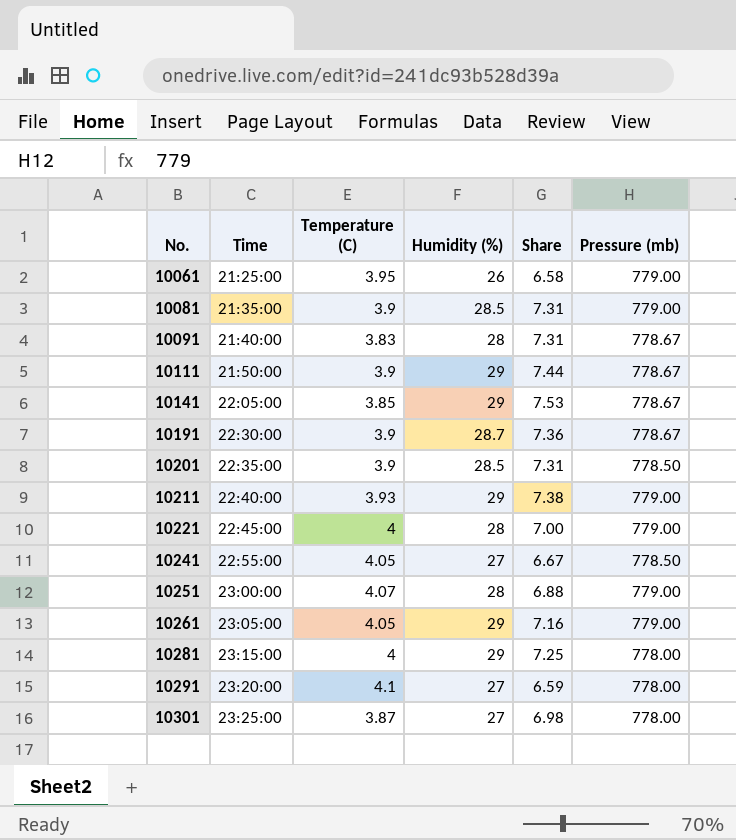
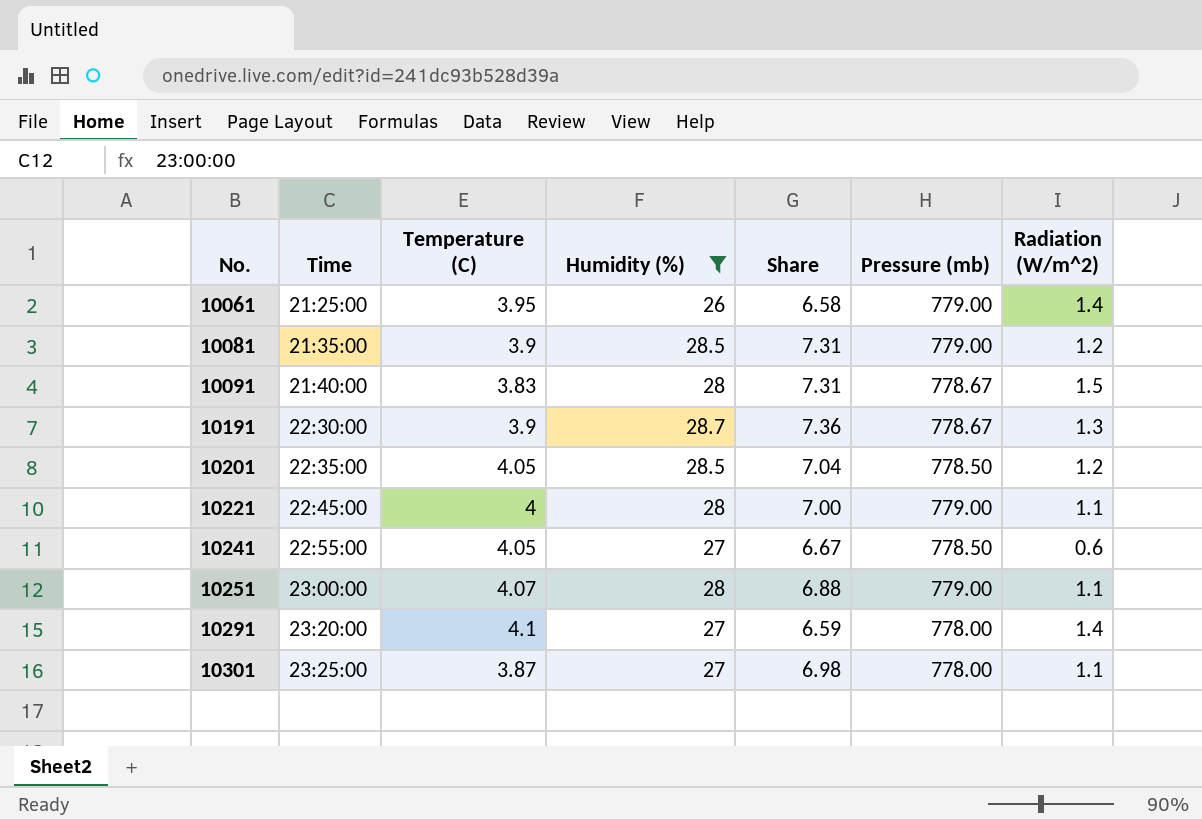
filter: none -> Humidity (%) != 29
column Radiation (W/m^2) | position: none -> 7
10201 | Temperature (C): 3.9 -> 4.05
10201 | Share: 7.31 -> 7.04

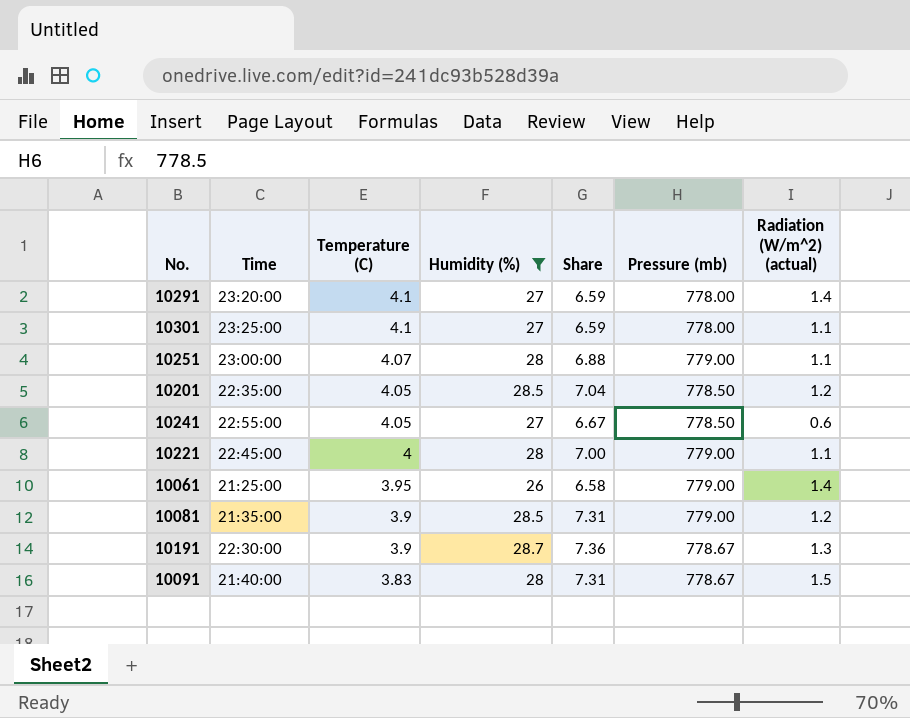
row order: No. ascending -> Temperature (C) descending
column name: Radiation (W/m^2) -> Radiation (W/m^2) (actual)
10301 | Temperature (C): 3.87 -> 4.1
10301 | Share: 6.98 -> 6.59

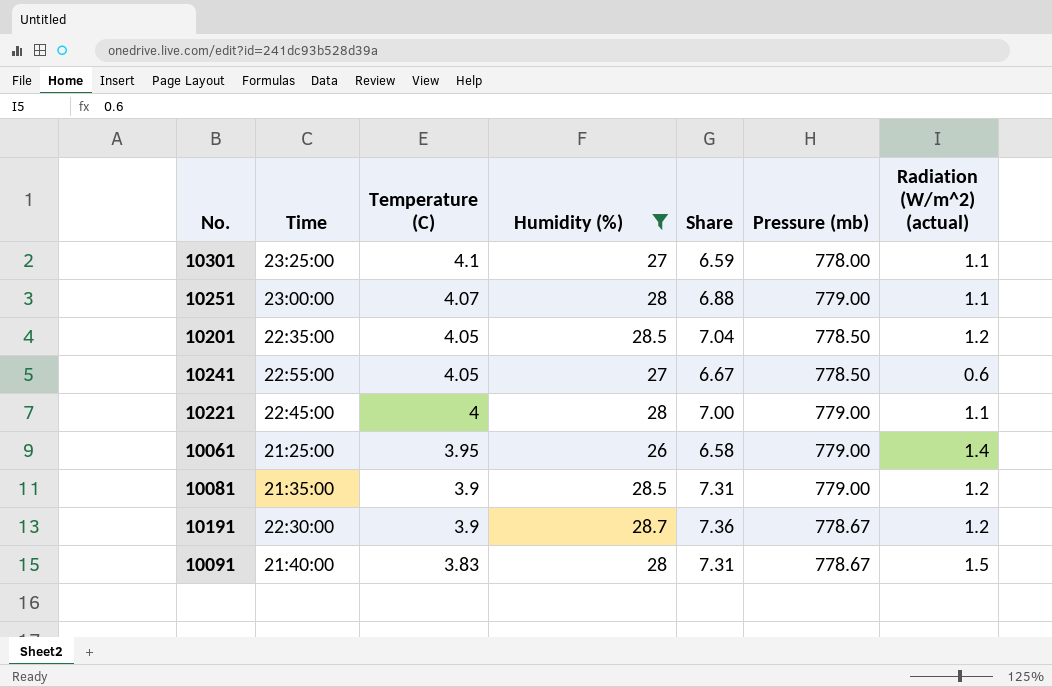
row 10291: 23:20:00 | 4.1 | 27 | 6.59 | 778.00 | 1.4 -> none
10191 | Radiation (W/m^2) (actual): 1.3 -> 1.2

